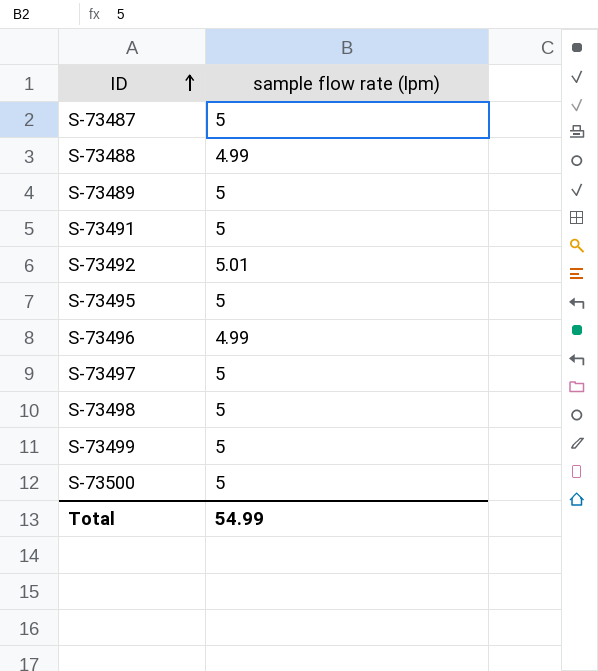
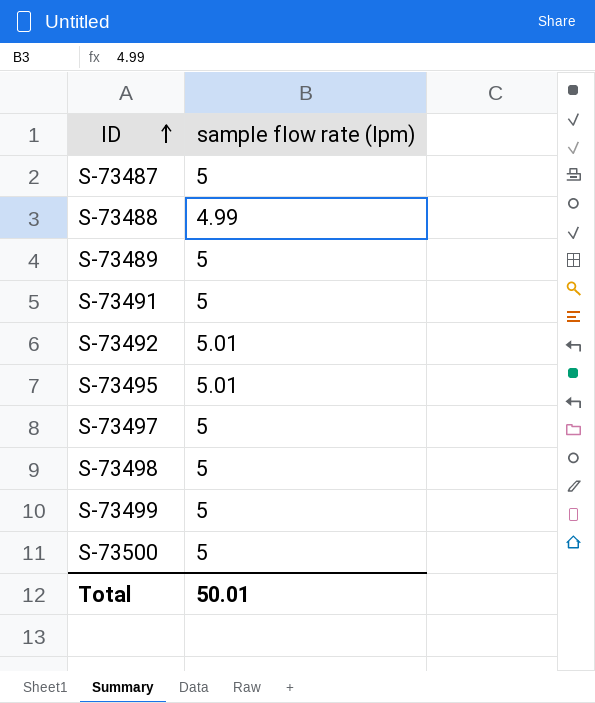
row S-73496: 4.99 -> none
S-73495 | sample flow rate (lpm): 5 -> 5.01
Total | sample flow rate (lpm): 54.99 -> 50.01

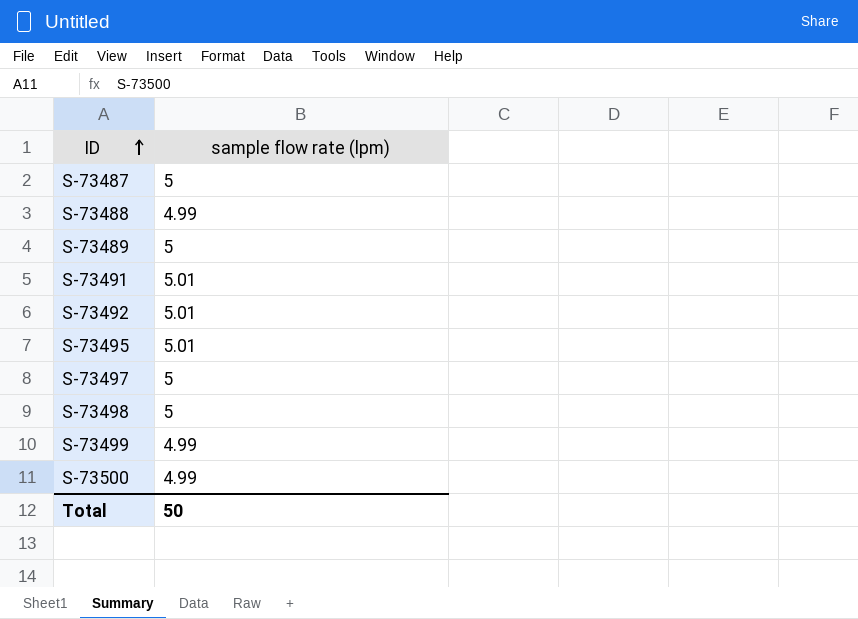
S-73491 | sample flow rate (lpm): 5 -> 5.01
S-73499 | sample flow rate (lpm): 5 -> 4.99
S-73500 | sample flow rate (lpm): 5 -> 4.99
Total | sample flow rate (lpm): 50.01 -> 50

